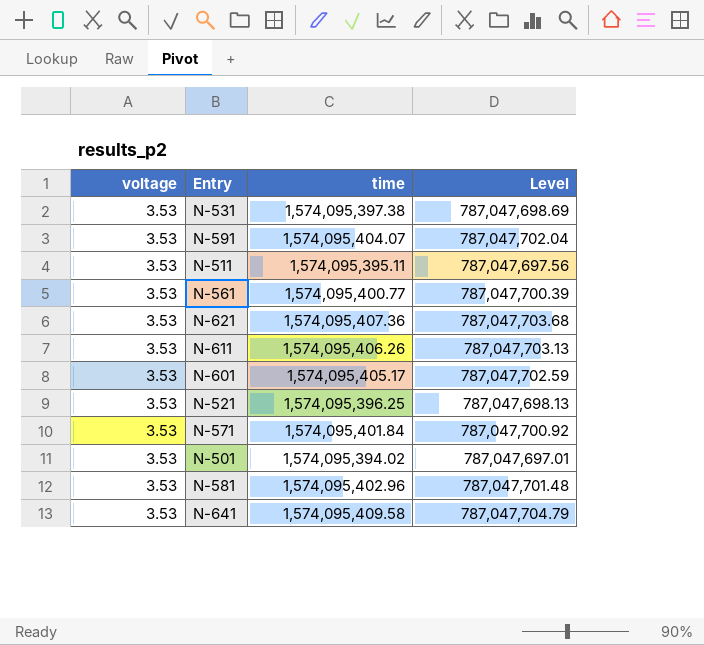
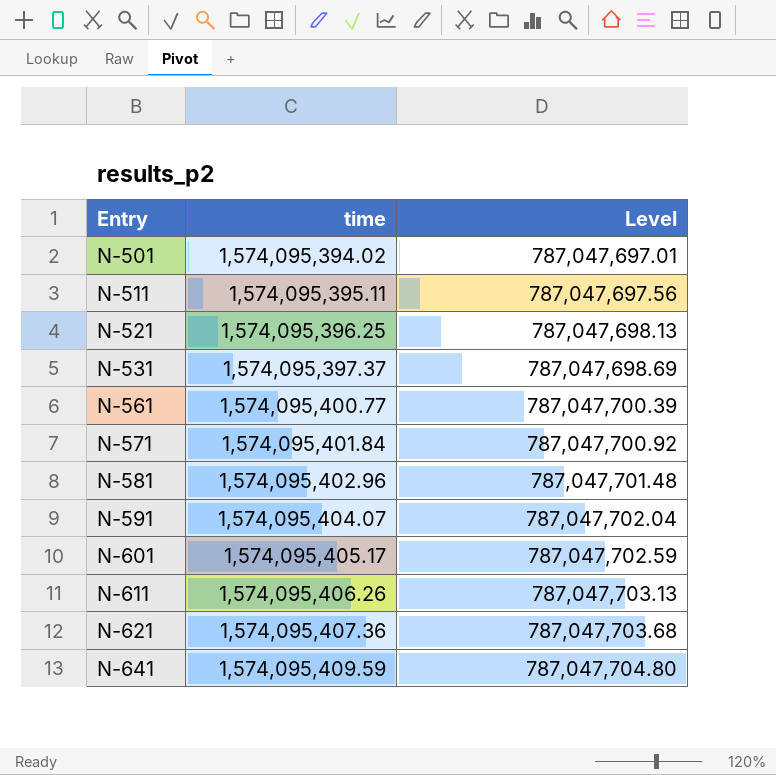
row order: none -> Entry ascending
column voltage | position: 1 -> none
N-531 | time: 1,574,095,397.38 -> 1,574,095,397.37
N-641 | time: 1,574,095,409.58 -> 1,574,095,409.59
N-641 | Level: 787,047,704.79 -> 787,047,704.80

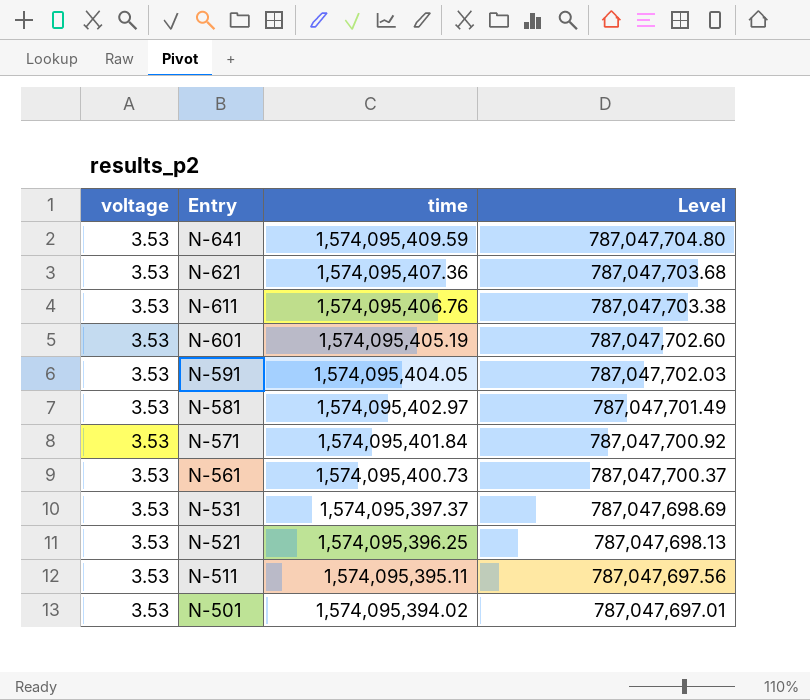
row order: Entry ascending -> Entry descending
column voltage | position: none -> 1
N-611 | time: 1,574,095,406.26 -> 1,574,095,406.76
N-611 | Level: 787,047,703.13 -> 787,047,703.38
N-601 | time: 1,574,095,405.17 -> 1,574,095,405.19
N-601 | Level: 787,047,702.59 -> 787,047,702.60
N-591 | time: 1,574,095,404.07 -> 1,574,095,404.05
N-591 | Level: 787,047,702.04 -> 787,047,702.03
N-581 | time: 1,574,095,402.96 -> 1,574,095,402.97
N-581 | Level: 787,047,701.48 -> 787,047,701.49
N-561 | time: 1,574,095,400.77 -> 1,574,095,400.73
N-561 | Level: 787,047,700.39 -> 787,047,700.37

